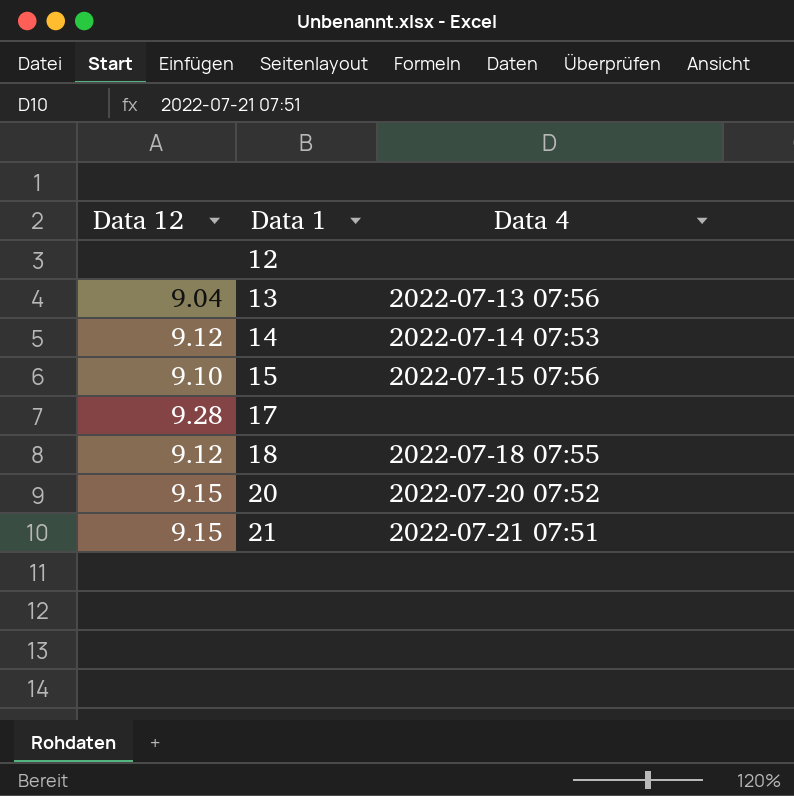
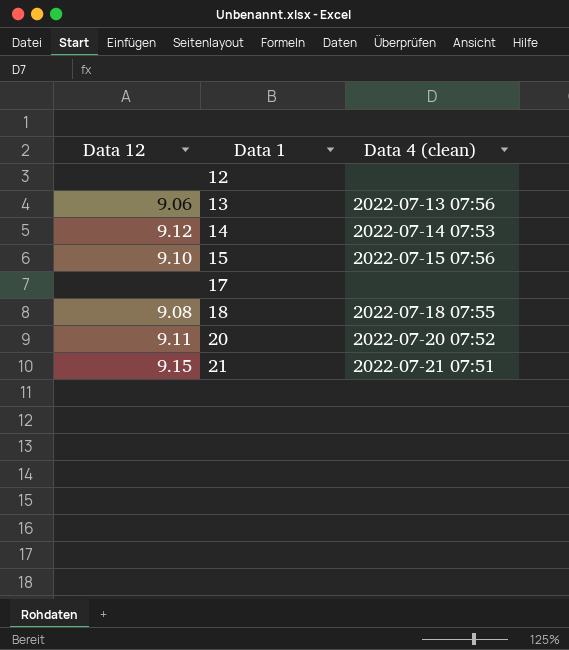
column name: Data 4 -> Data 4 (clean)
13 | Data 12: 9.04 -> 9.06
17 | Data 12: 9.28 -> none
18 | Data 12: 9.12 -> 9.08
20 | Data 12: 9.15 -> 9.11

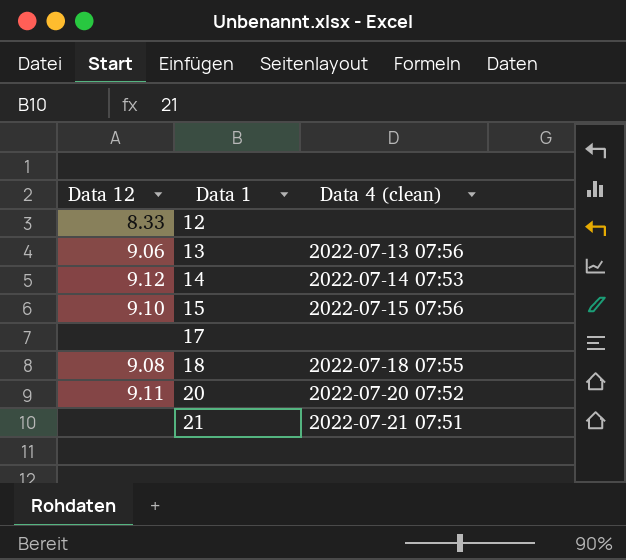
12 | Data 12: none -> 8.33
21 | Data 12: 9.15 -> none

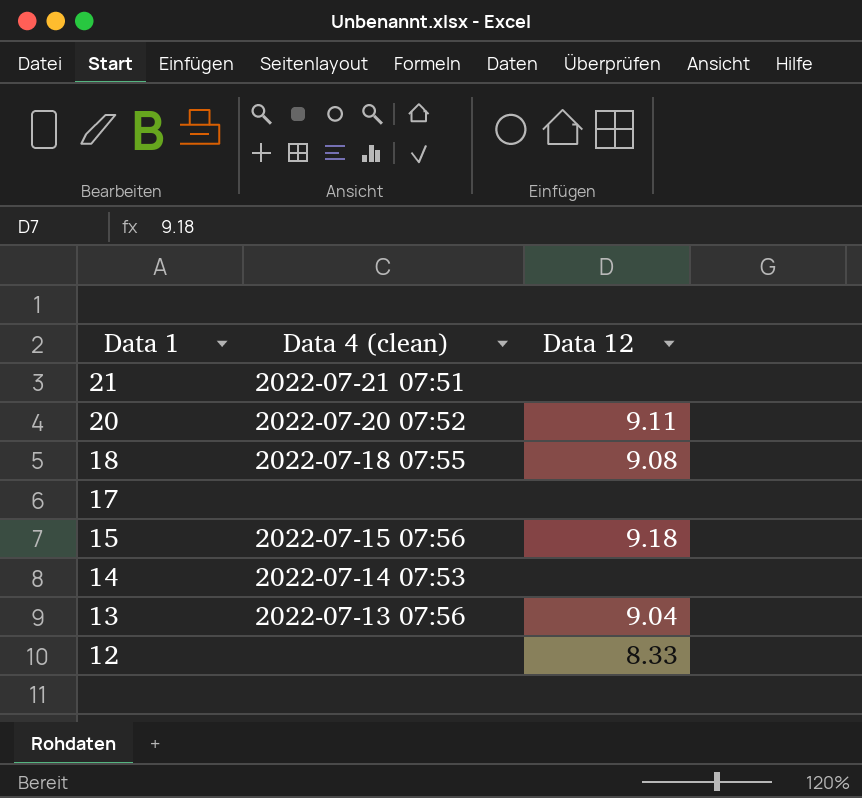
row order: Data 1 ascending -> Data 1 descending
column Data 12 | position: 1 -> 3
15 | Data 12: 9.10 -> 9.18
14 | Data 12: 9.12 -> none
13 | Data 12: 9.06 -> 9.04

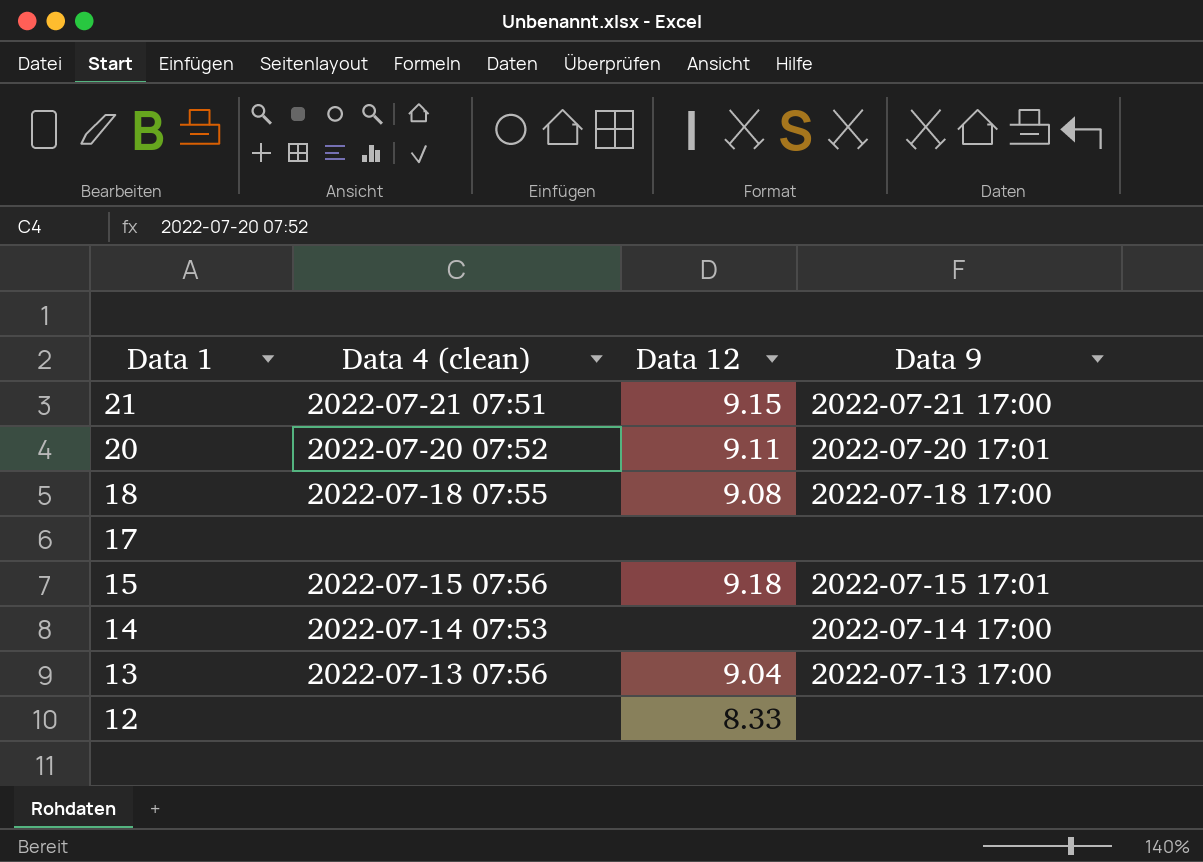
column Data 9 | position: none -> 4
21 | Data 12: none -> 9.15

